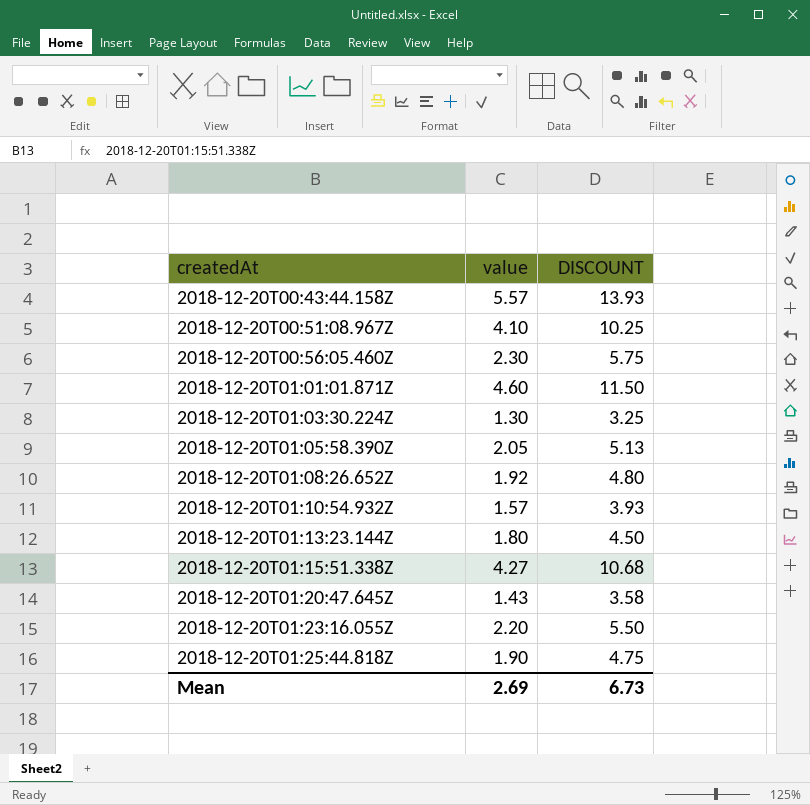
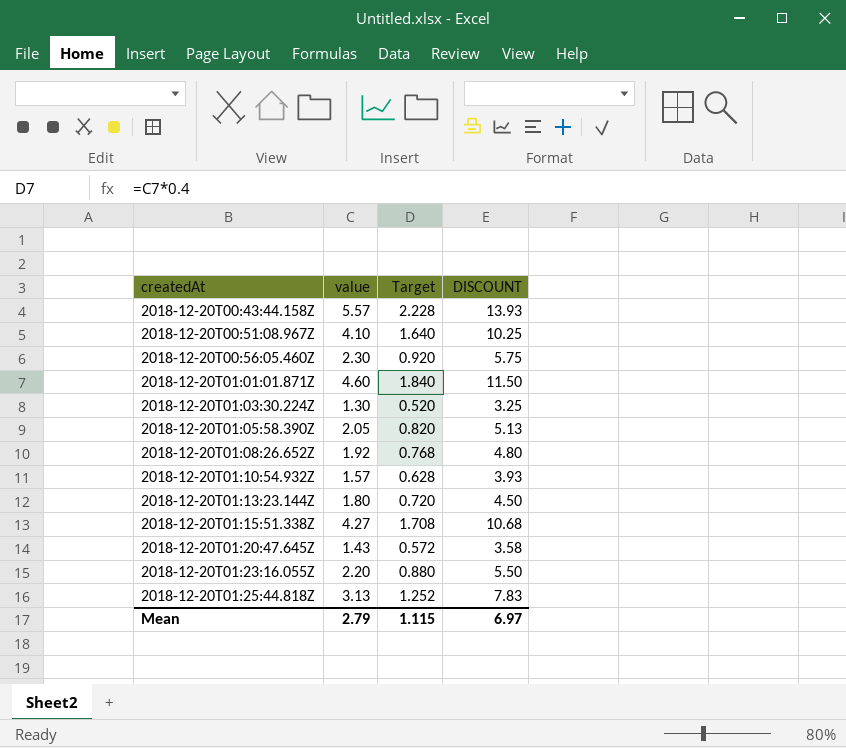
column Target | formula: none -> [value] * 0.4
2018-12-20T01:25:44.818Z | value: 1.90 -> 3.13
2018-12-20T01:25:44.818Z | DISCOUNT: 4.75 -> 7.83
Mean | value: 2.69 -> 2.79
Mean | DISCOUNT: 6.73 -> 6.97

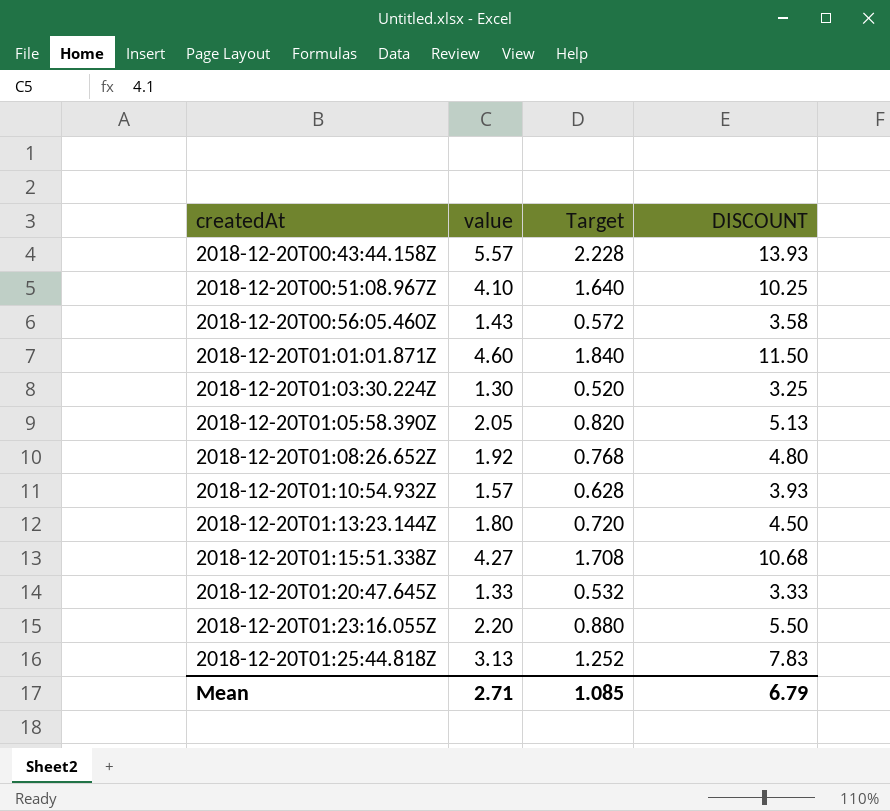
2018-12-20T00:56:05.460Z | value: 2.30 -> 1.43
2018-12-20T00:56:05.460Z | Target: 0.920 -> 0.572
2018-12-20T00:56:05.460Z | DISCOUNT: 5.75 -> 3.58
2018-12-20T01:20:47.645Z | value: 1.43 -> 1.33
2018-12-20T01:20:47.645Z | Target: 0.572 -> 0.532
2018-12-20T01:20:47.645Z | DISCOUNT: 3.58 -> 3.33
Mean | value: 2.79 -> 2.71
Mean | Target: 1.115 -> 1.085
Mean | DISCOUNT: 6.97 -> 6.79

